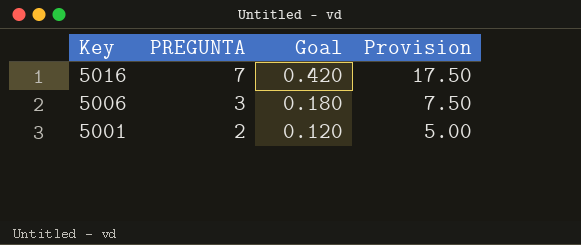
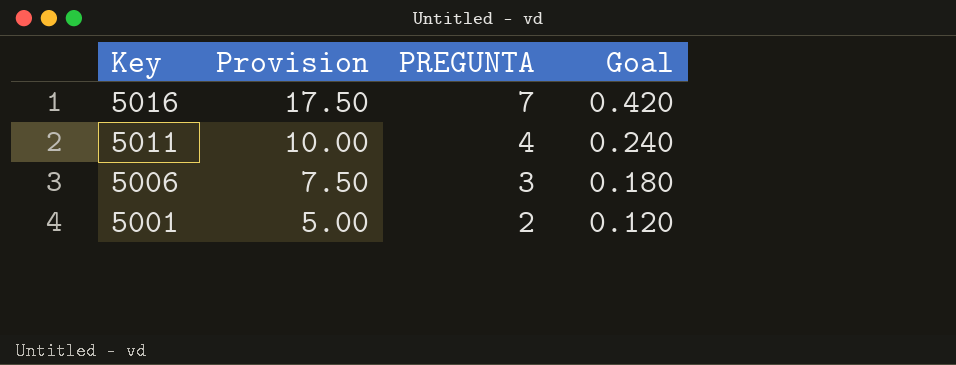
column Provision | position: 4 -> 2
row 5011: none -> 10.00 | 4 | 0.240

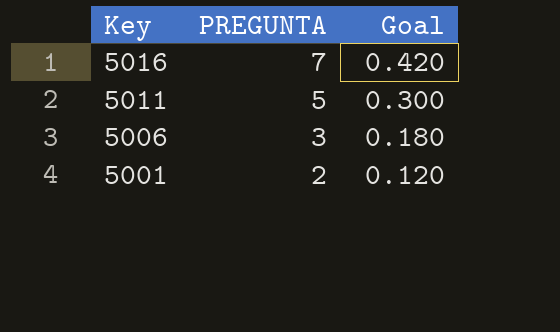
column Provision | formula: [PREGUNTA] * 2.5 -> none
5011 | PREGUNTA: 4 -> 5
5011 | Goal: 0.240 -> 0.300

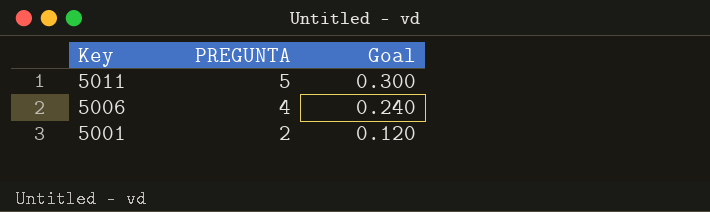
row 5016: 7 | 0.420 -> none
5006 | PREGUNTA: 3 -> 4
5006 | Goal: 0.180 -> 0.240

